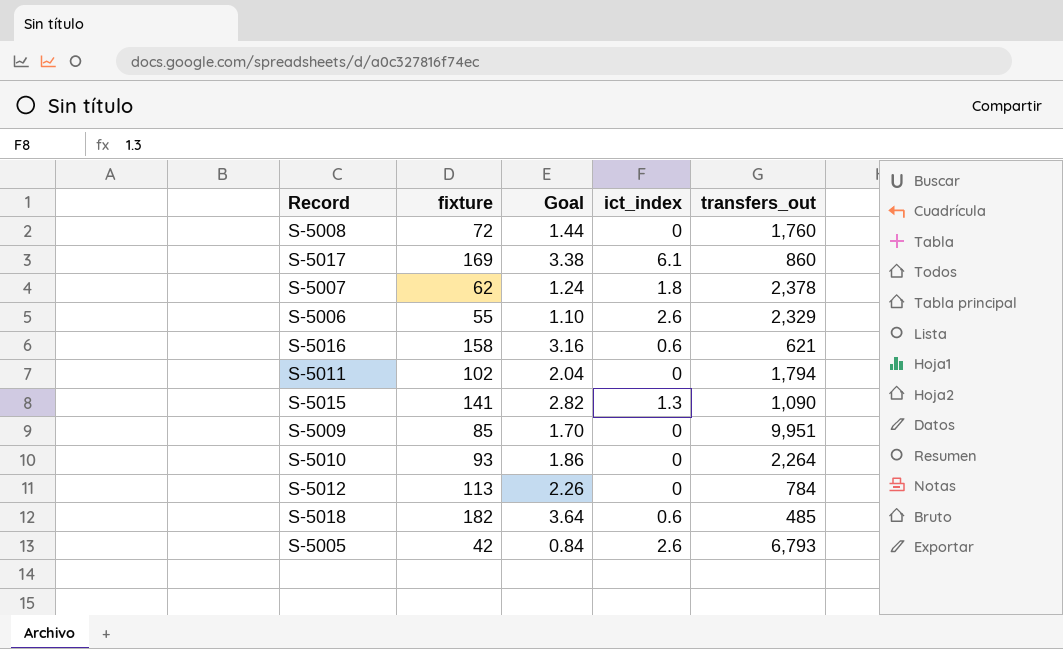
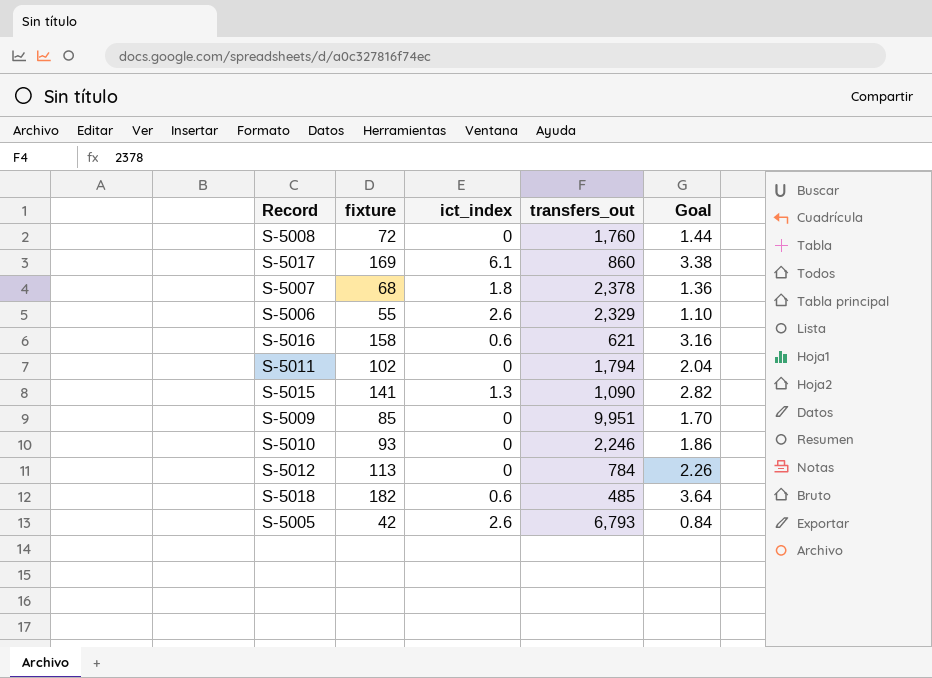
column Goal | position: 3 -> 5
S-5007 | fixture: 62 -> 68
S-5007 | Goal: 1.24 -> 1.36
S-5010 | transfers_out: 2,264 -> 2,246

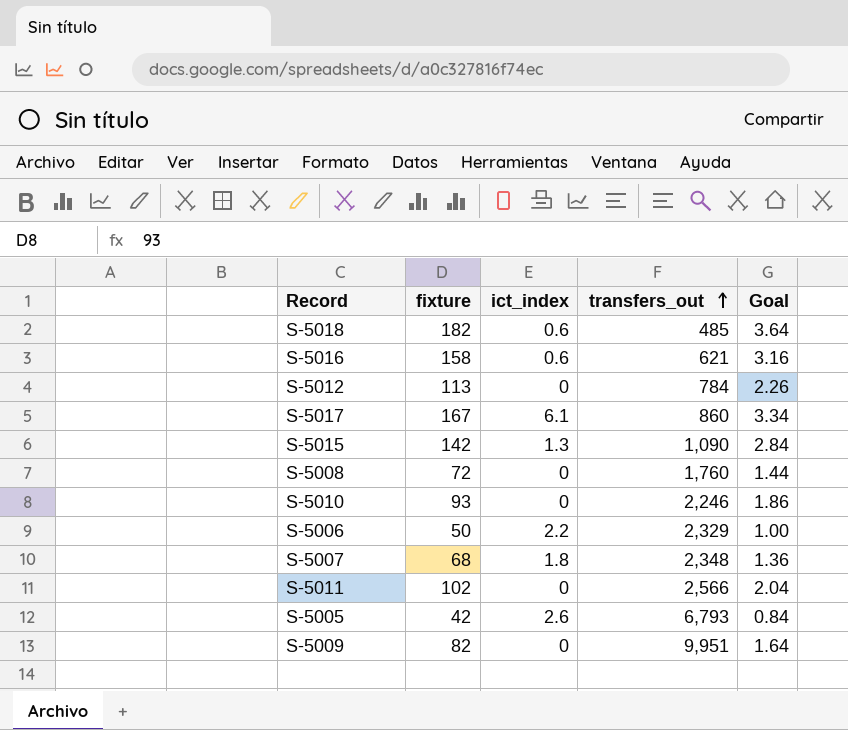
row order: none -> transfers_out ascending
S-5017 | fixture: 169 -> 167
S-5017 | Goal: 3.38 -> 3.34
S-5015 | fixture: 141 -> 142
S-5015 | Goal: 2.82 -> 2.84
S-5006 | fixture: 55 -> 50
S-5006 | ict_index: 2.6 -> 2.2
S-5006 | Goal: 1.10 -> 1.00
S-5007 | transfers_out: 2,378 -> 2,348
S-5011 | transfers_out: 1,794 -> 2,566
S-5009 | fixture: 85 -> 82
S-5009 | Goal: 1.70 -> 1.64

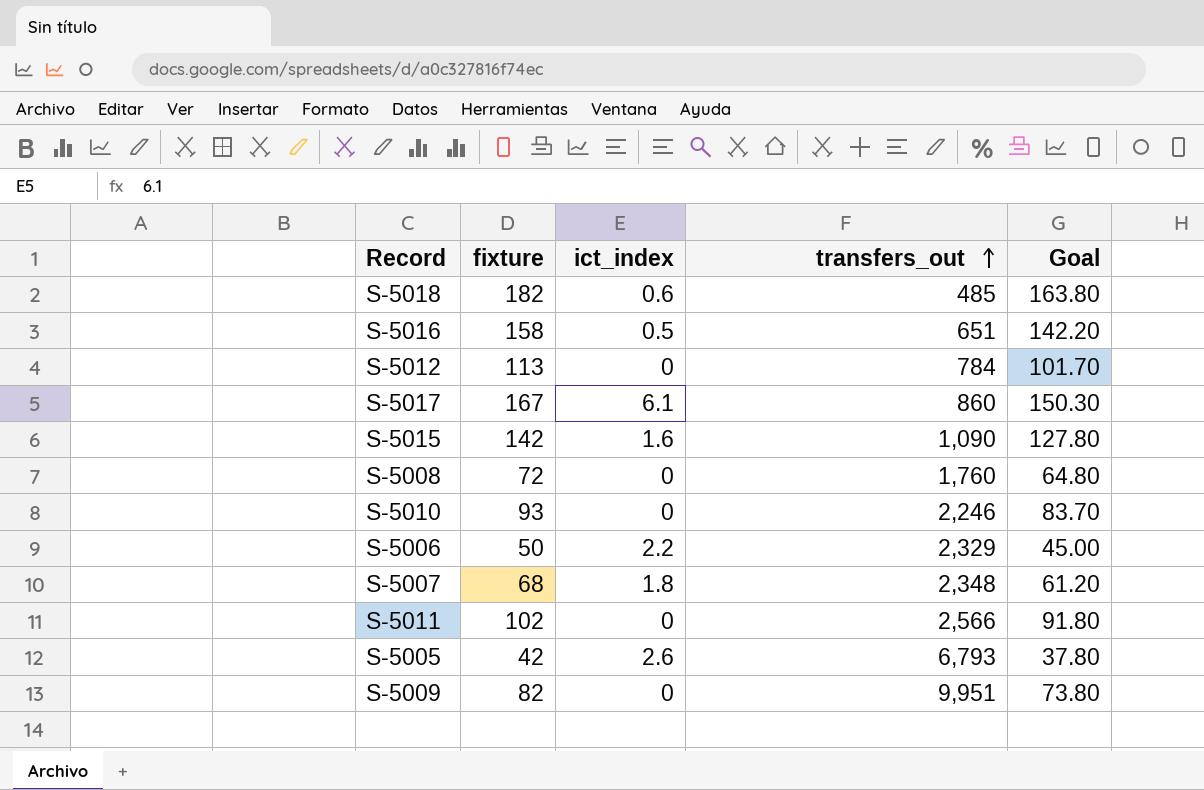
column Goal | formula: [fixture] * 0.02 -> [fixture] * 0.9
S-5016 | ict_index: 0.6 -> 0.5
S-5016 | transfers_out: 621 -> 651
S-5015 | ict_index: 1.3 -> 1.6

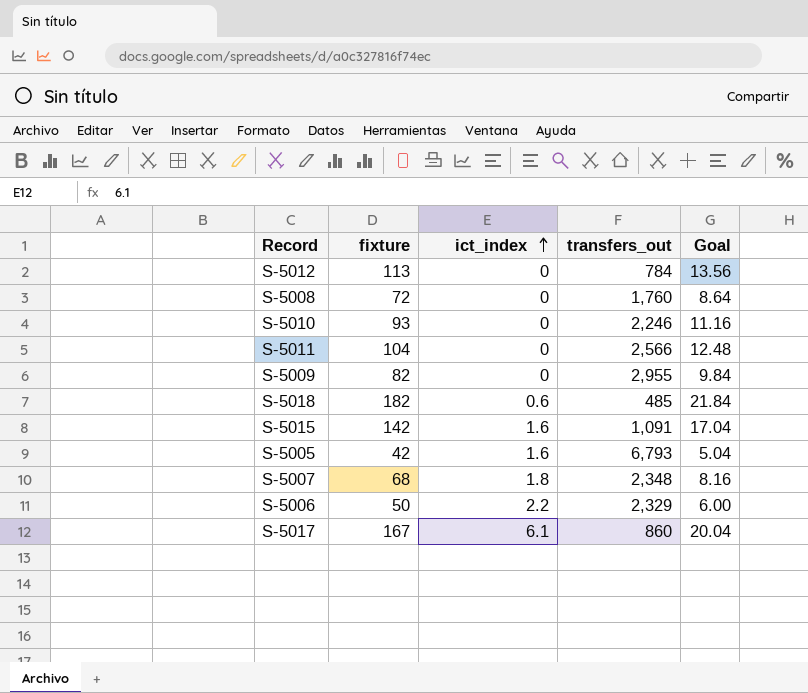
row order: transfers_out ascending -> ict_index ascending
column Goal | formula: [fixture] * 0.9 -> [fixture] * 0.12
row S-5016: 158 | 0.5 | 651 | 142.20 -> none
S-5011 | fixture: 102 -> 104
S-5009 | transfers_out: 9,951 -> 2,955
S-5015 | transfers_out: 1,090 -> 1,091
S-5005 | ict_index: 2.6 -> 1.6

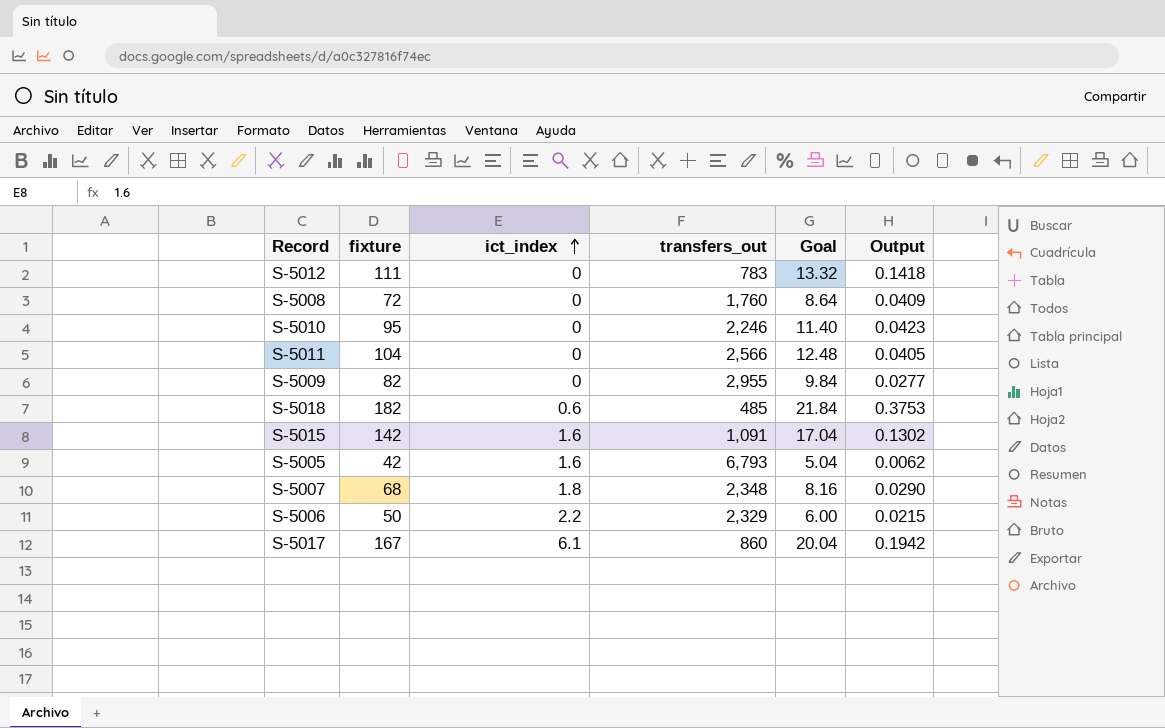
column Output | formula: none -> [fixture] / [transfers_out]
S-5012 | fixture: 113 -> 111
S-5012 | transfers_out: 784 -> 783
S-5012 | Goal: 13.56 -> 13.32
S-5010 | fixture: 93 -> 95
S-5010 | Goal: 11.16 -> 11.40

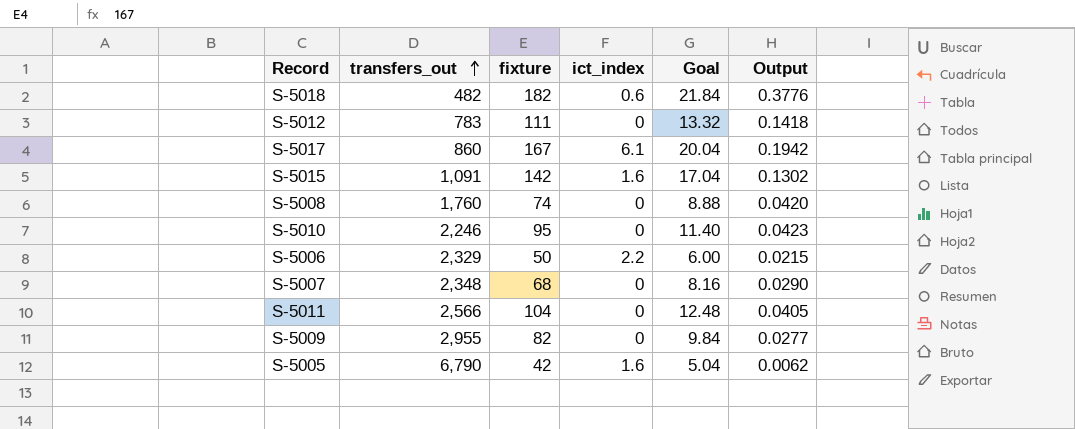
row order: ict_index ascending -> transfers_out ascending
column transfers_out | position: 4 -> 2
S-5018 | transfers_out: 485 -> 482
S-5018 | Output: 0.3753 -> 0.3776
S-5008 | fixture: 72 -> 74
S-5008 | Goal: 8.64 -> 8.88
S-5008 | Output: 0.0409 -> 0.0420
S-5007 | ict_index: 1.8 -> 0
S-5005 | transfers_out: 6,793 -> 6,790

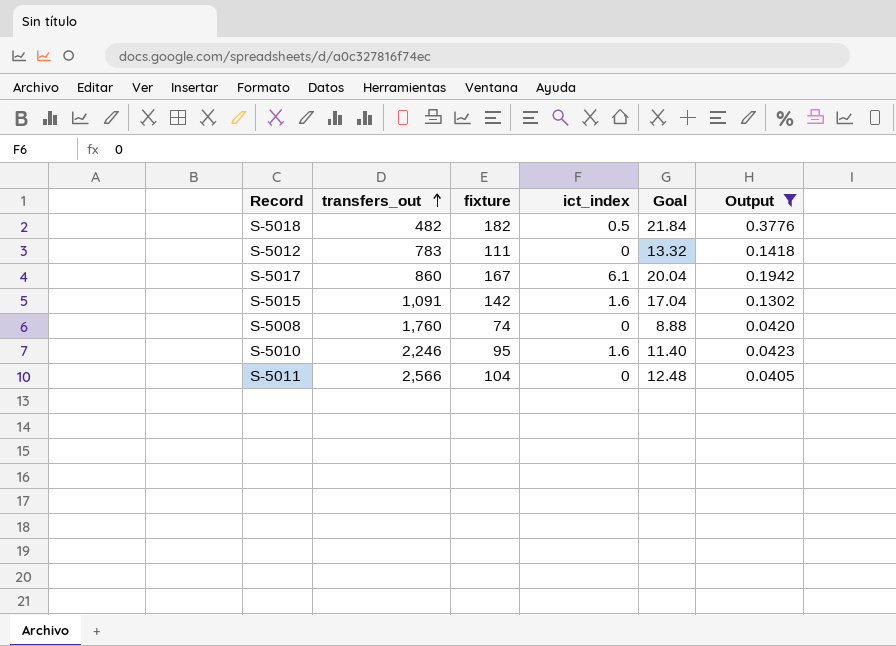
filter: none -> Output >= 0.0405
S-5018 | ict_index: 0.6 -> 0.5
S-5010 | ict_index: 0 -> 1.6

